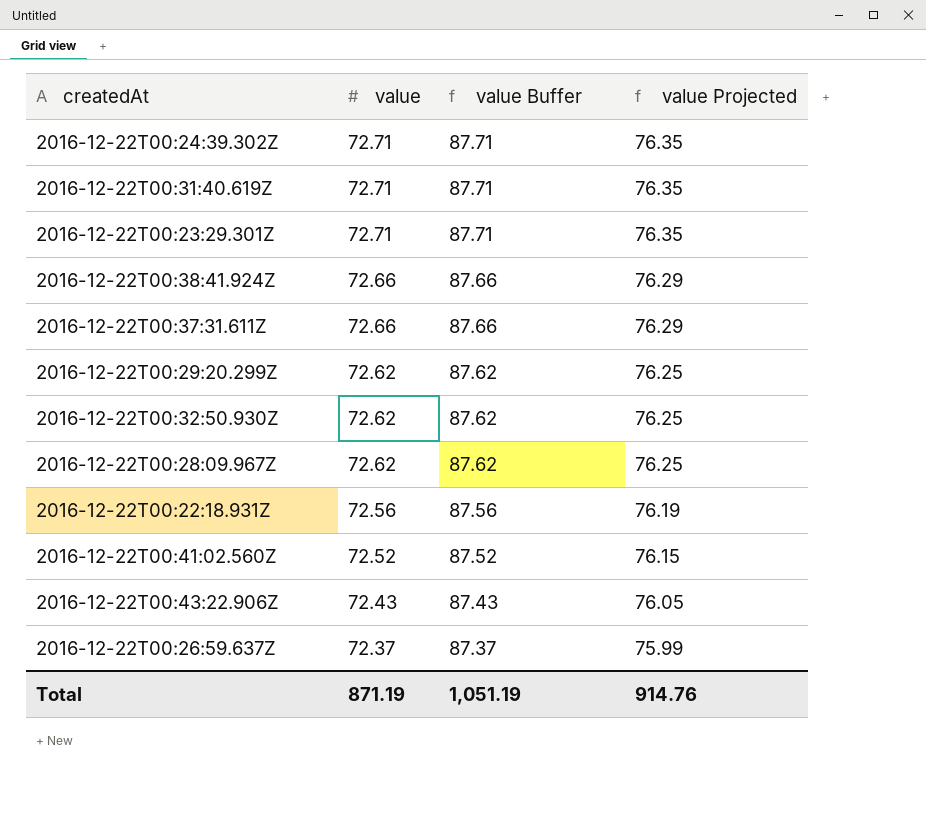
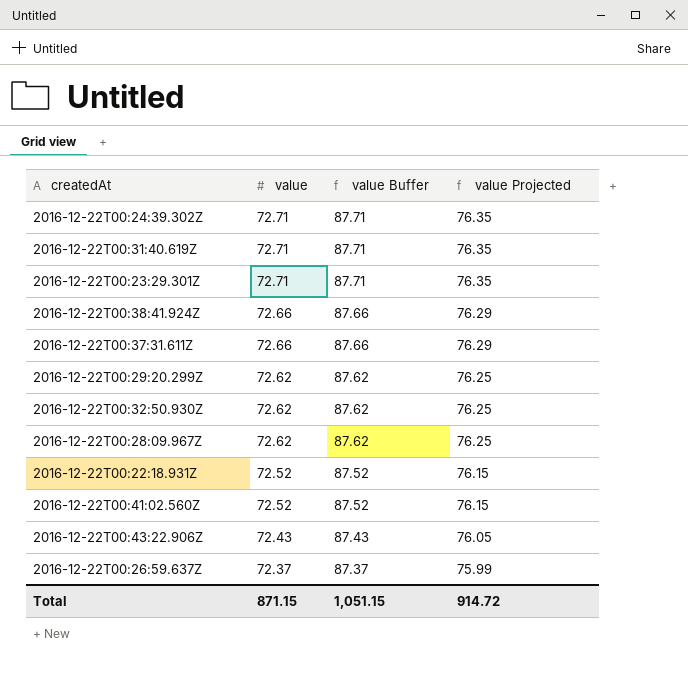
2016-12-22T00:22:18.931Z | value: 72.56 -> 72.52
2016-12-22T00:22:18.931Z | value Buffer: 87.56 -> 87.52
2016-12-22T00:22:18.931Z | value Projected: 76.19 -> 76.15
Total | value: 871.19 -> 871.15
Total | value Buffer: 1,051.19 -> 1,051.15
Total | value Projected: 914.76 -> 914.72

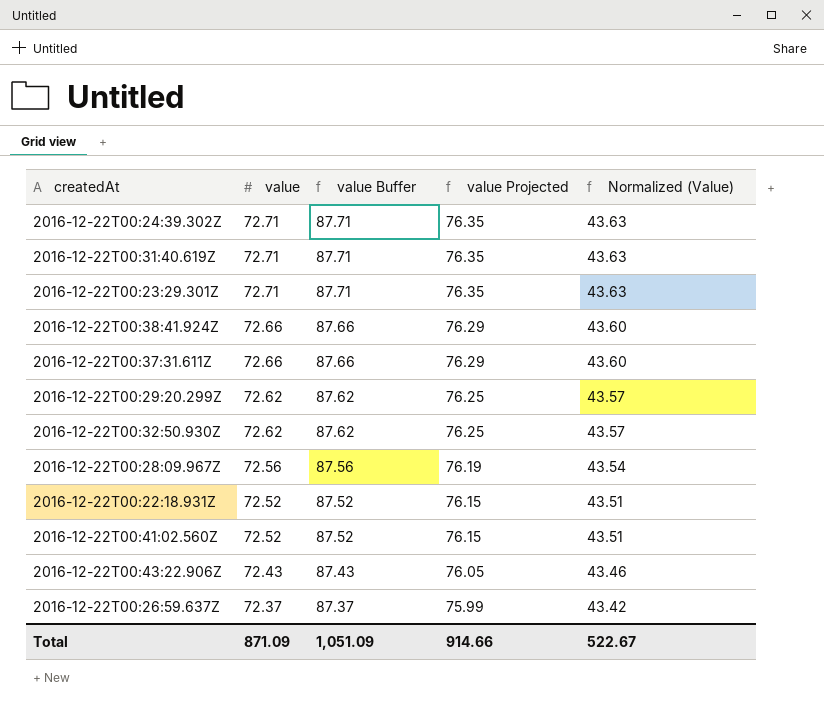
column Normalized (Value) | formula: none -> [value] * 0.6
2016-12-22T00:28:09.967Z | value: 72.62 -> 72.56
2016-12-22T00:28:09.967Z | value Buffer: 87.62 -> 87.56
2016-12-22T00:28:09.967Z | value Projected: 76.25 -> 76.19
Total | value: 871.15 -> 871.09
Total | value Buffer: 1,051.15 -> 1,051.09
Total | value Projected: 914.72 -> 914.66

